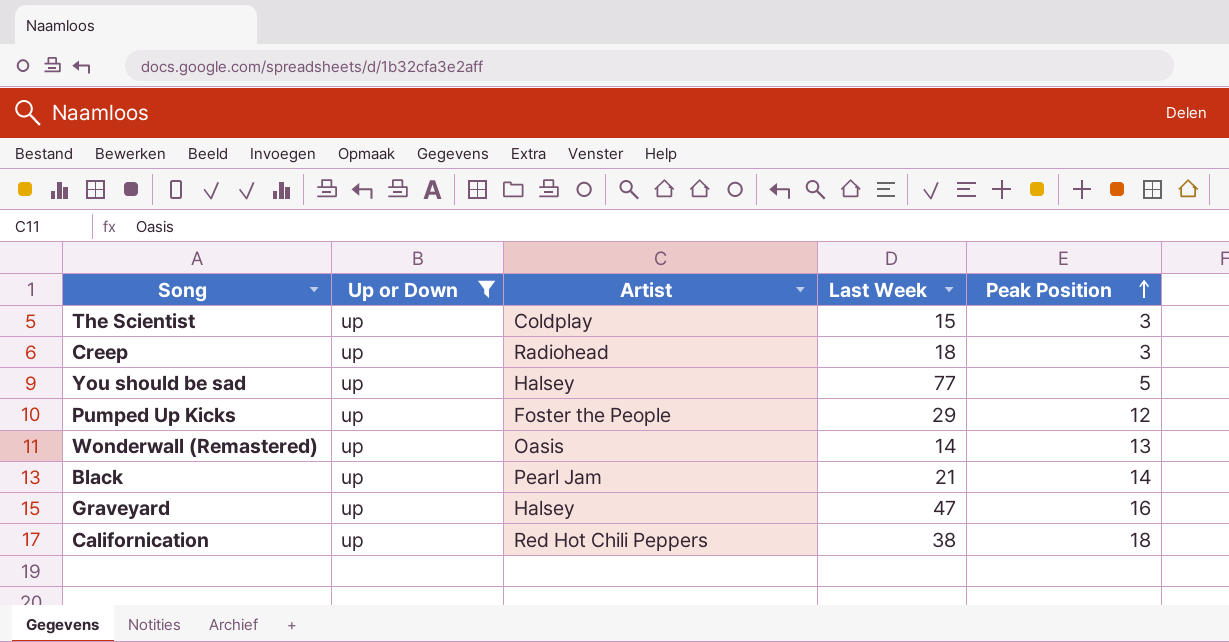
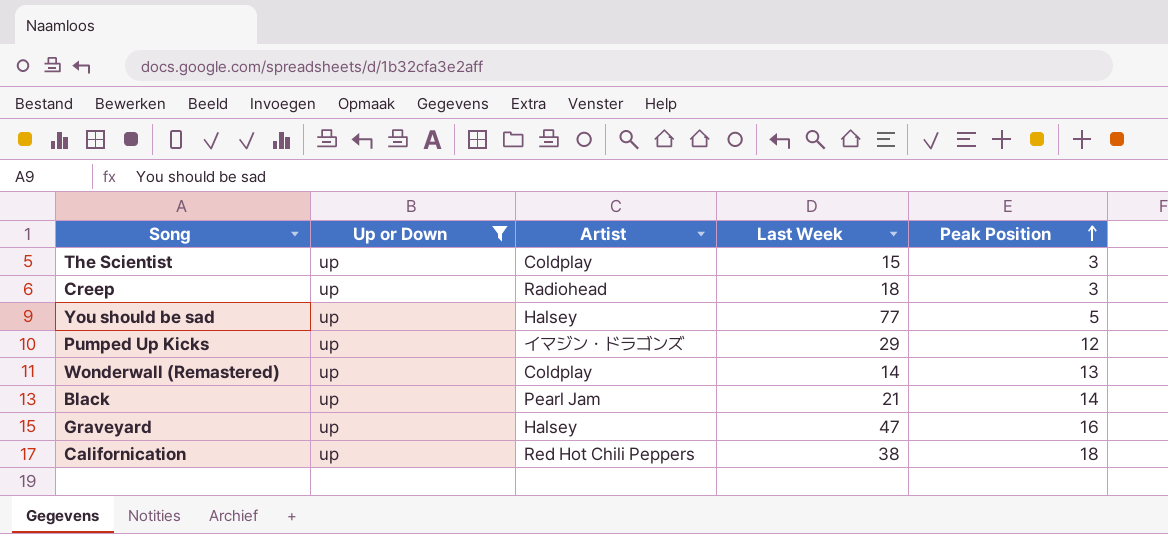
Pumped Up Kicks | Artist: Foster the People -> イマジン・ドラゴンズ
Wonderwall (Remastered) | Artist: Oasis -> Coldplay

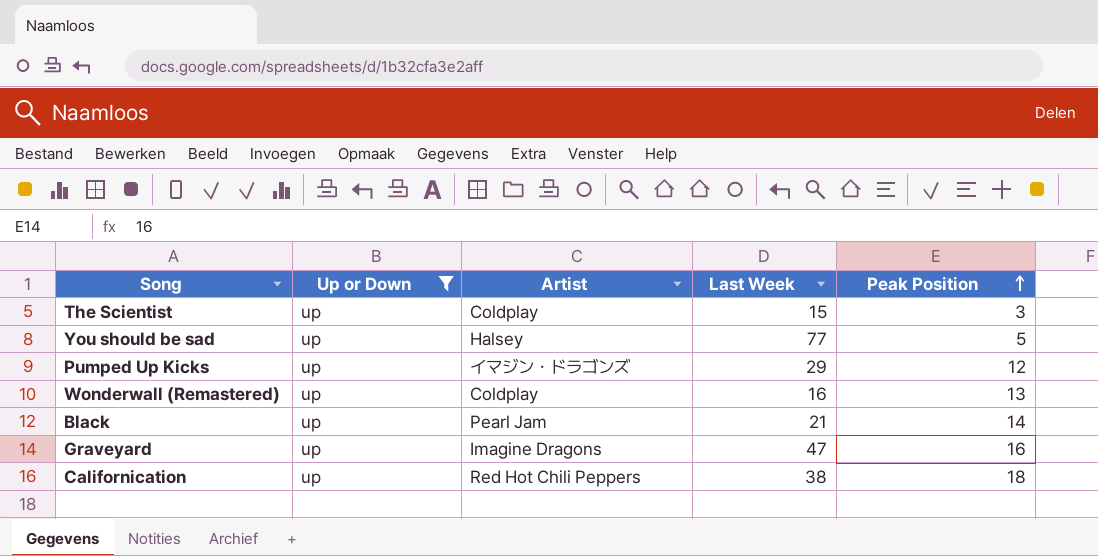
row Creep: up | Radiohead | 18 | 3 -> none
Wonderwall (Remastered) | Last Week: 14 -> 16
Graveyard | Artist: Halsey -> Imagine Dragons

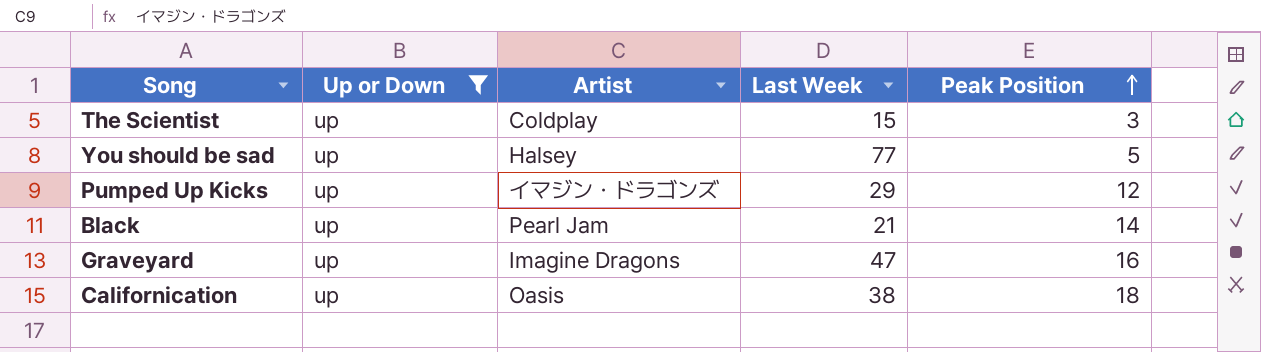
row Wonderwall (Remastered): up | Coldplay | 16 | 13 -> none
Californication | Artist: Red Hot Chili Peppers -> Oasis

